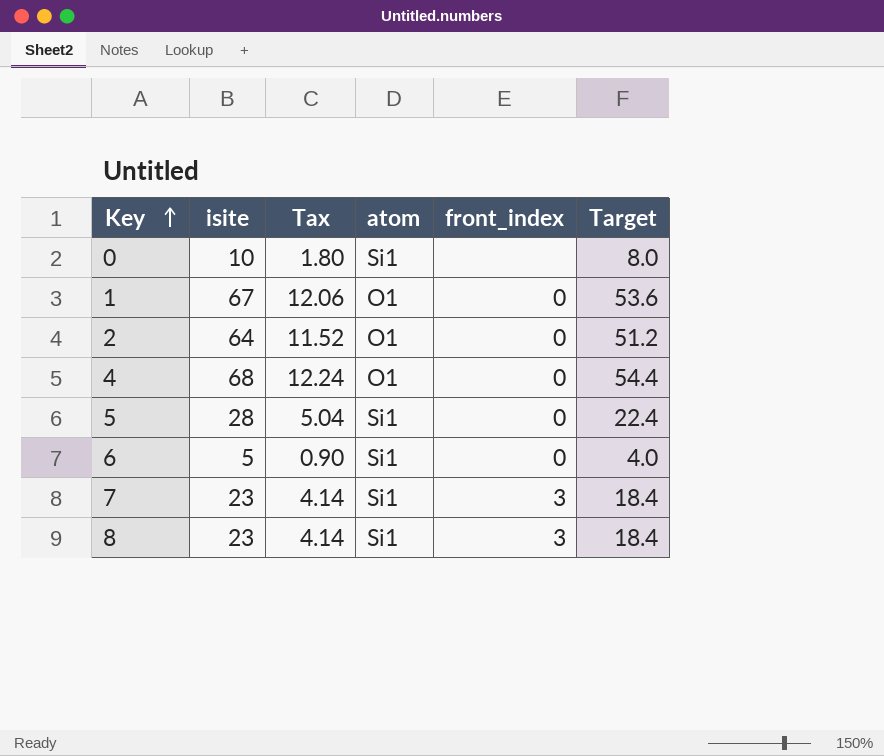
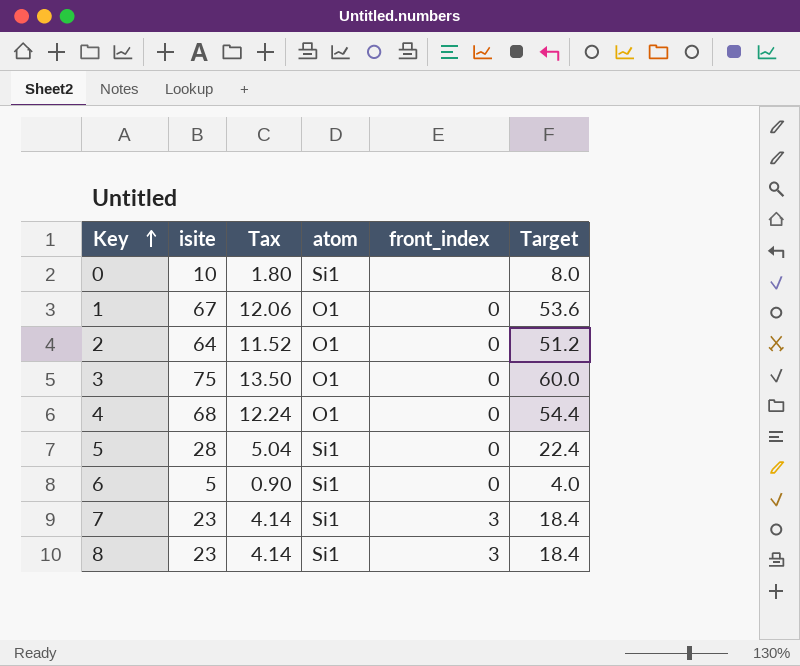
row 3: none -> 75 | 13.50 | O1 | 0 | 60.0

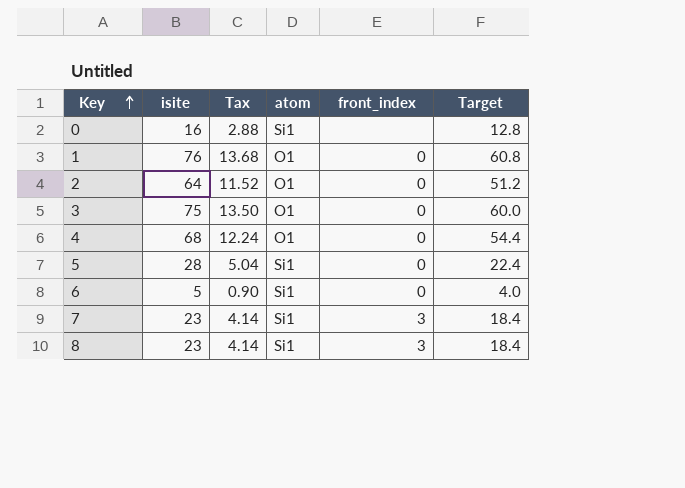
0 | isite: 10 -> 16
0 | Tax: 1.80 -> 2.88
0 | Target: 8.0 -> 12.8
1 | isite: 67 -> 76
1 | Tax: 12.06 -> 13.68
1 | Target: 53.6 -> 60.8

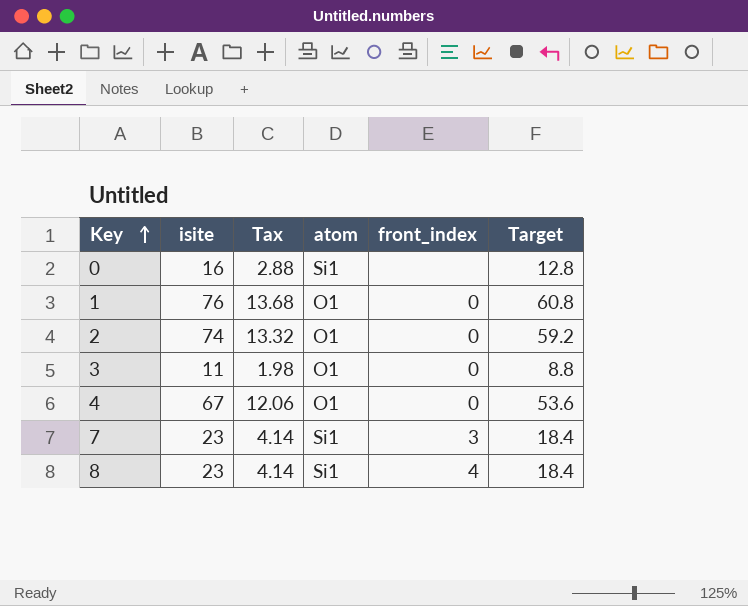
row 5: 28 | 5.04 | Si1 | 0 | 22.4 -> none
row 6: 5 | 0.90 | Si1 | 0 | 4.0 -> none
2 | isite: 64 -> 74
2 | Tax: 11.52 -> 13.32
2 | Target: 51.2 -> 59.2
3 | isite: 75 -> 11
3 | Tax: 13.50 -> 1.98
3 | Target: 60.0 -> 8.8
4 | isite: 68 -> 67
4 | Tax: 12.24 -> 12.06
4 | Target: 54.4 -> 53.6
8 | front_index: 3 -> 4

